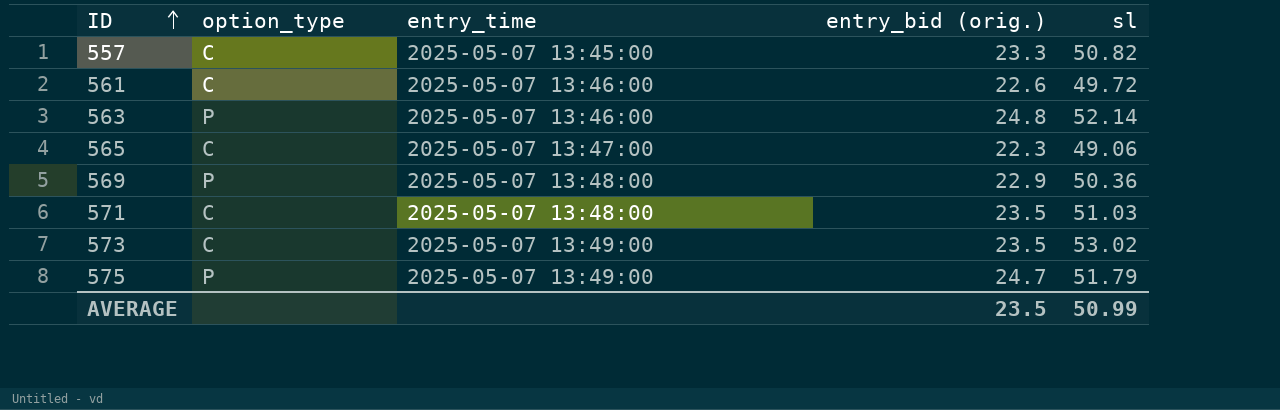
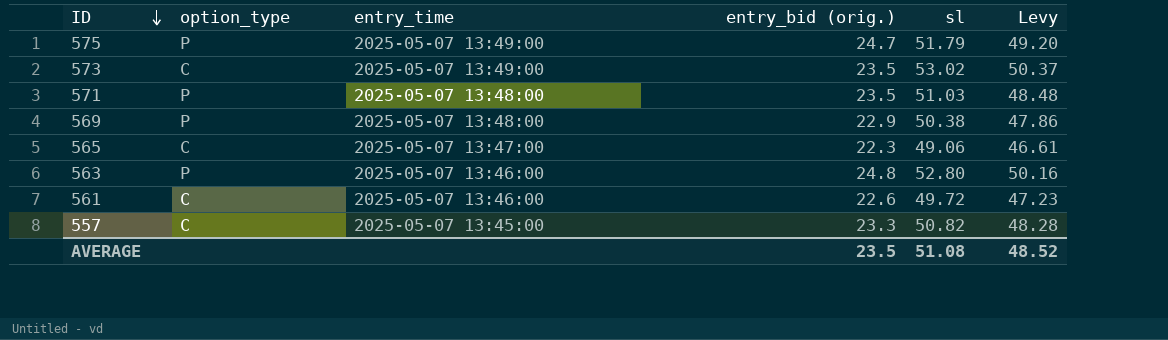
row order: ID ascending -> ID descending
column Levy | formula: none -> [sl] * 0.95
571 | option_type: C -> P
569 | sl: 50.36 -> 50.38
563 | sl: 52.14 -> 52.80
AVERAGE | sl: 50.99 -> 51.08

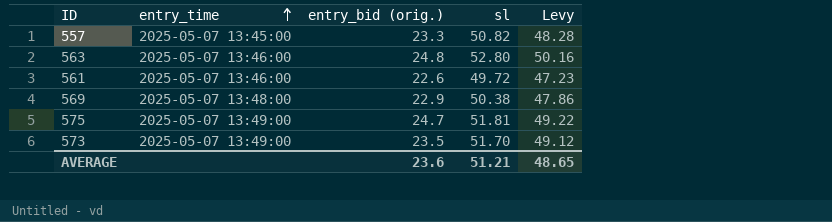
row order: ID descending -> entry_time ascending
column option_type | position: 2 -> none
row 571: P | 2025-05-07 13:48:00 | 23.5 | 51.03 | 48.48 -> none
row 565: C | 2025-05-07 13:47:00 | 22.3 | 49.06 | 46.61 -> none
575 | sl: 51.79 -> 51.81
575 | Levy: 49.20 -> 49.22
573 | sl: 53.02 -> 51.70
573 | Levy: 50.37 -> 49.12
AVERAGE | entry_bid (orig.): 23.5 -> 23.6
AVERAGE | sl: 51.08 -> 51.21
AVERAGE | Levy: 48.52 -> 48.65

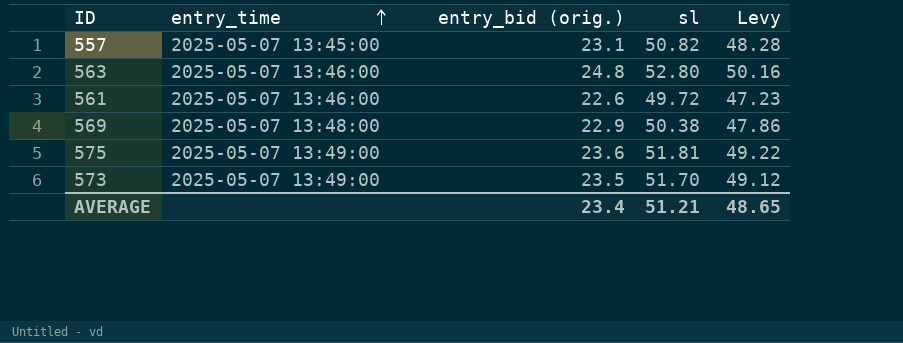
557 | entry_bid (orig.): 23.3 -> 23.1
575 | entry_bid (orig.): 24.7 -> 23.6
AVERAGE | entry_bid (orig.): 23.6 -> 23.4

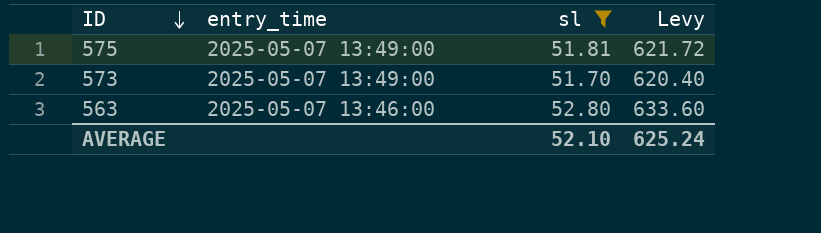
filter: none -> sl >= 51.70
row order: entry_time ascending -> ID descending
column entry_bid (orig.) | position: 3 -> none
column Levy | formula: [sl] * 0.95 -> [sl] * 12
AVERAGE | sl: 51.21 -> 52.10
AVERAGE | Levy: 48.65 -> 625.24

